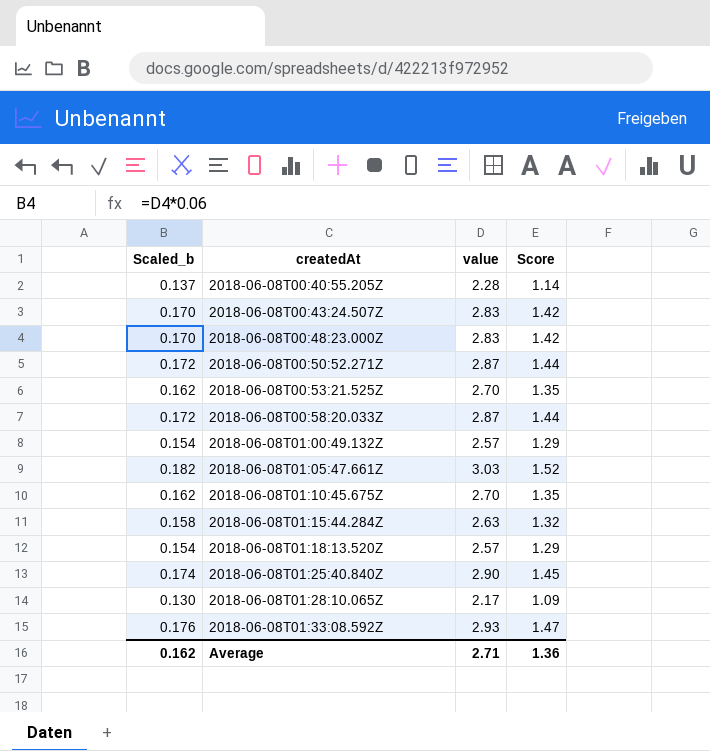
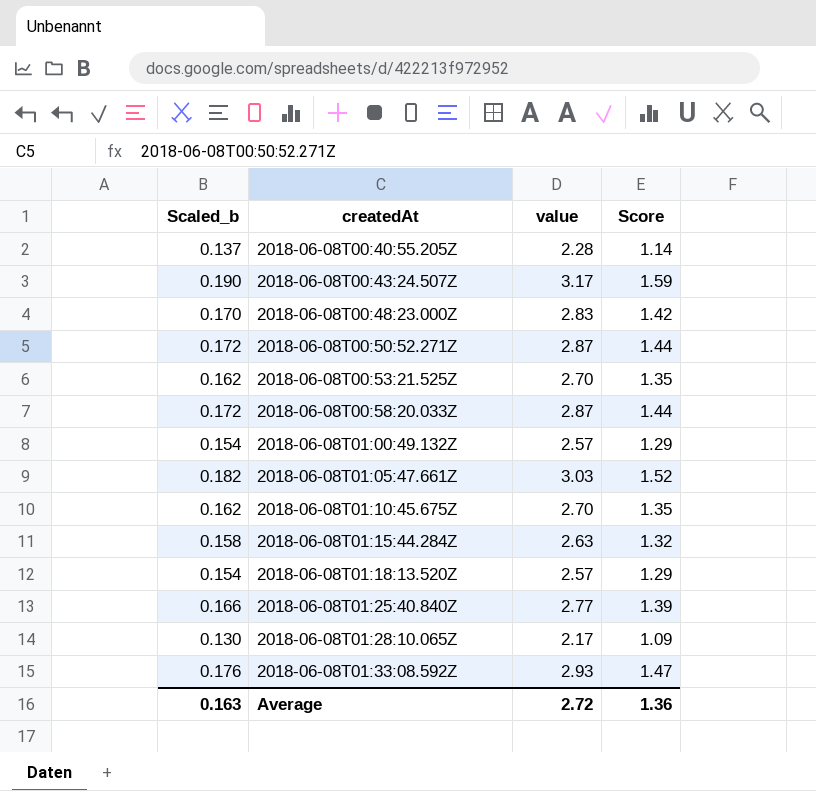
2018-06-08T00:43:24.507Z | Scaled_b: 0.170 -> 0.190
2018-06-08T00:43:24.507Z | value: 2.83 -> 3.17
2018-06-08T00:43:24.507Z | Score: 1.42 -> 1.59
2018-06-08T01:25:40.840Z | Scaled_b: 0.174 -> 0.166
2018-06-08T01:25:40.840Z | value: 2.90 -> 2.77
2018-06-08T01:25:40.840Z | Score: 1.45 -> 1.39
Average | Scaled_b: 0.162 -> 0.163
Average | value: 2.71 -> 2.72

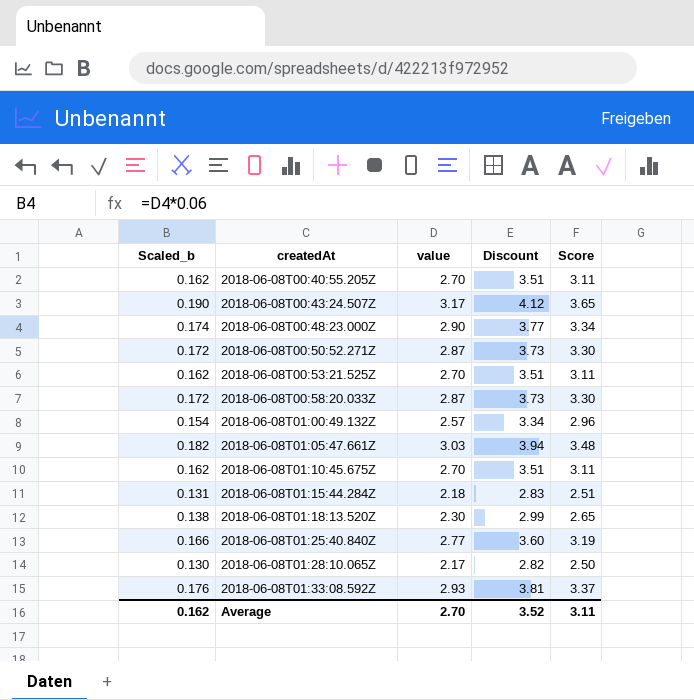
column Discount | formula: none -> [value] * 1.3
column Score | formula: [value] * 0.5 -> [value] * 1.15
2018-06-08T00:40:55.205Z | Scaled_b: 0.137 -> 0.162
2018-06-08T00:40:55.205Z | value: 2.28 -> 2.70
2018-06-08T00:48:23.000Z | Scaled_b: 0.170 -> 0.174
2018-06-08T00:48:23.000Z | value: 2.83 -> 2.90
2018-06-08T01:15:44.284Z | Scaled_b: 0.158 -> 0.131
2018-06-08T01:15:44.284Z | value: 2.63 -> 2.18
2018-06-08T01:18:13.520Z | Scaled_b: 0.154 -> 0.138
2018-06-08T01:18:13.520Z | value: 2.57 -> 2.30
Average | Scaled_b: 0.163 -> 0.162
Average | value: 2.72 -> 2.70
Average | Score: 1.36 -> 3.11

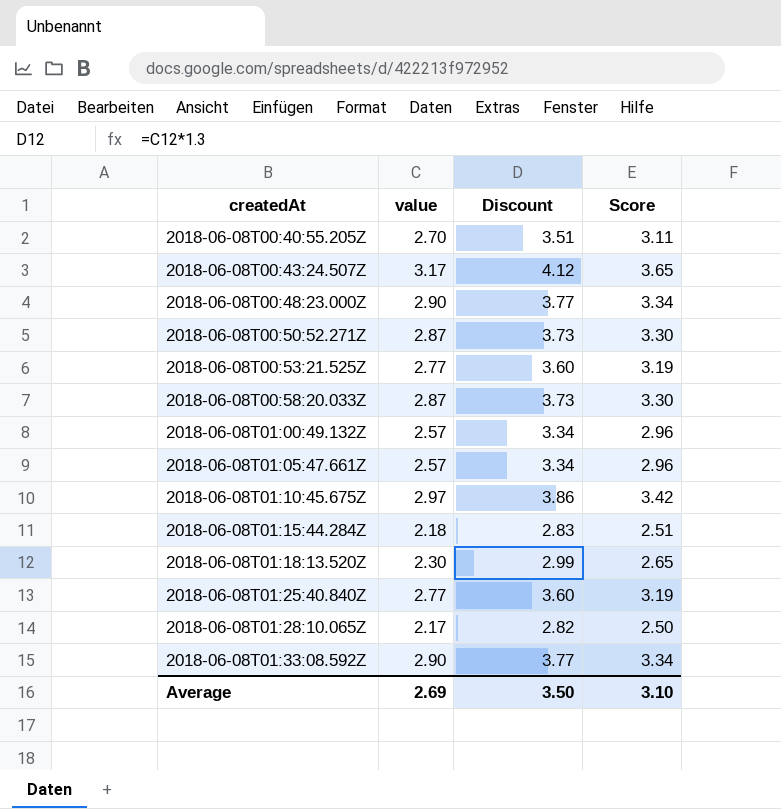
column Scaled_b | formula: [value] * 0.06 -> none
2018-06-08T00:53:21.525Z | value: 2.70 -> 2.77
2018-06-08T00:53:21.525Z | Discount: 3.51 -> 3.60
2018-06-08T00:53:21.525Z | Score: 3.11 -> 3.19
2018-06-08T01:05:47.661Z | value: 3.03 -> 2.57
2018-06-08T01:05:47.661Z | Discount: 3.94 -> 3.34
2018-06-08T01:05:47.661Z | Score: 3.48 -> 2.96
2018-06-08T01:10:45.675Z | value: 2.70 -> 2.97
2018-06-08T01:10:45.675Z | Discount: 3.51 -> 3.86
2018-06-08T01:10:45.675Z | Score: 3.11 -> 3.42
2018-06-08T01:33:08.592Z | value: 2.93 -> 2.90
2018-06-08T01:33:08.592Z | Discount: 3.81 -> 3.77
2018-06-08T01:33:08.592Z | Score: 3.37 -> 3.34
Average | value: 2.70 -> 2.69
Average | Discount: 3.52 -> 3.50
Average | Score: 3.11 -> 3.10

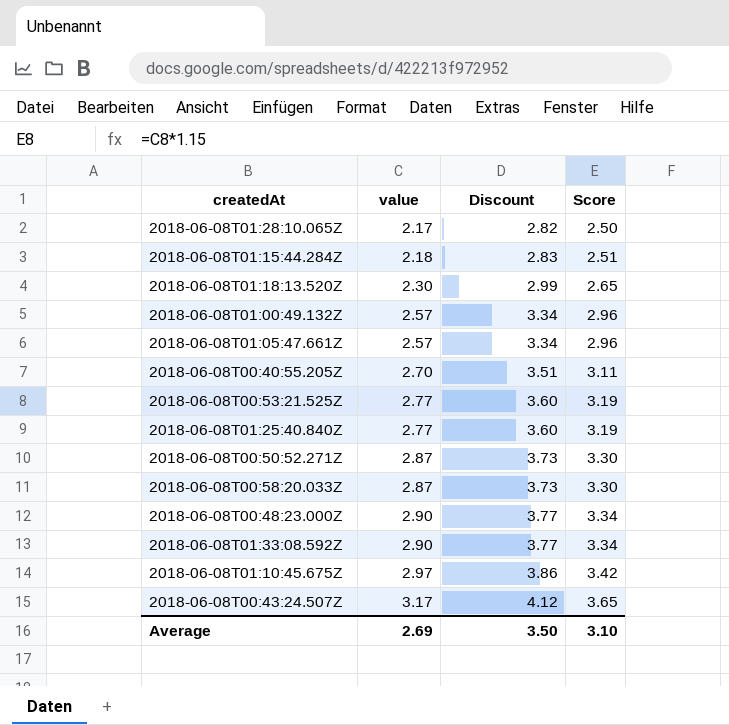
row order: createdAt ascending -> value ascending

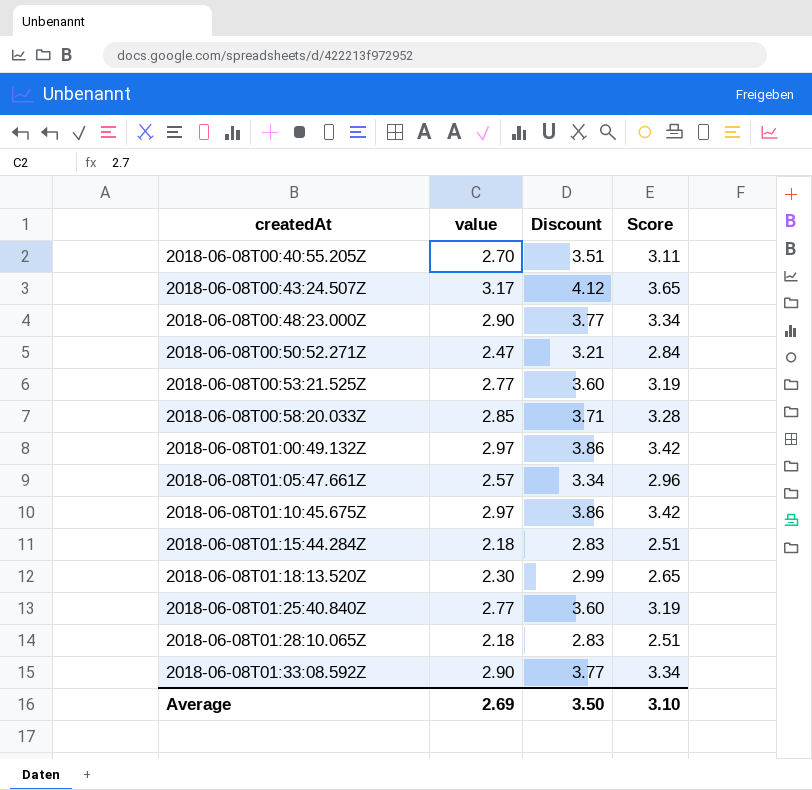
row order: value ascending -> createdAt ascending
2018-06-08T00:50:52.271Z | value: 2.87 -> 2.47
2018-06-08T00:50:52.271Z | Discount: 3.73 -> 3.21
2018-06-08T00:50:52.271Z | Score: 3.30 -> 2.84
2018-06-08T00:58:20.033Z | value: 2.87 -> 2.85
2018-06-08T00:58:20.033Z | Discount: 3.73 -> 3.71
2018-06-08T00:58:20.033Z | Score: 3.30 -> 3.28
2018-06-08T01:00:49.132Z | value: 2.57 -> 2.97
2018-06-08T01:00:49.132Z | Discount: 3.34 -> 3.86
2018-06-08T01:00:49.132Z | Score: 2.96 -> 3.42
2018-06-08T01:28:10.065Z | value: 2.17 -> 2.18
2018-06-08T01:28:10.065Z | Discount: 2.82 -> 2.83
2018-06-08T01:28:10.065Z | Score: 2.50 -> 2.51

